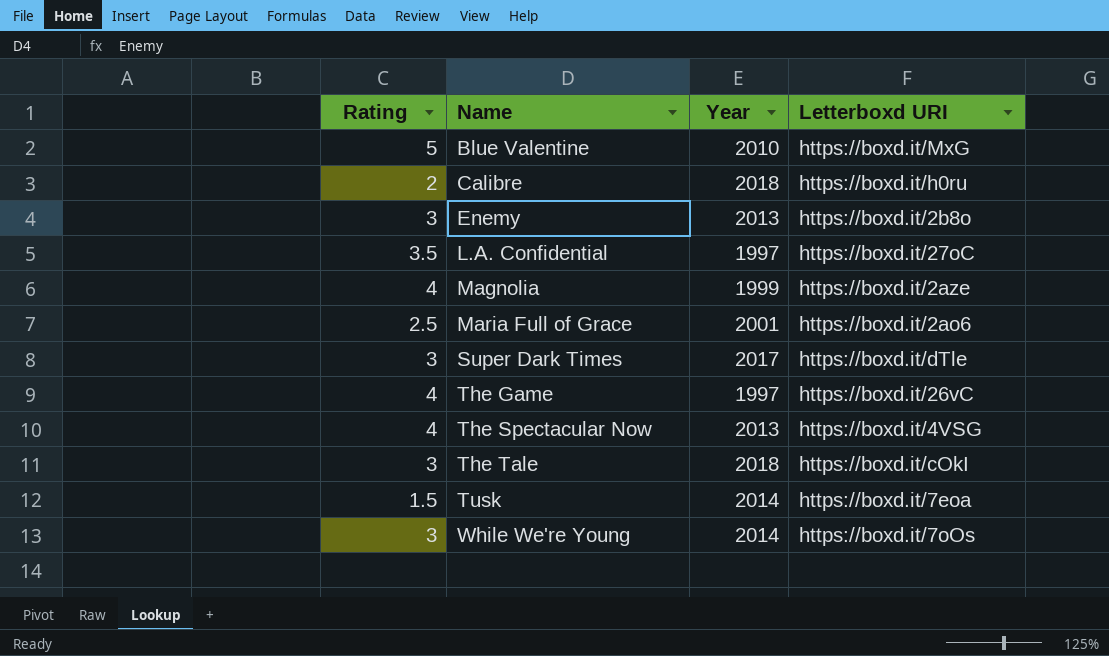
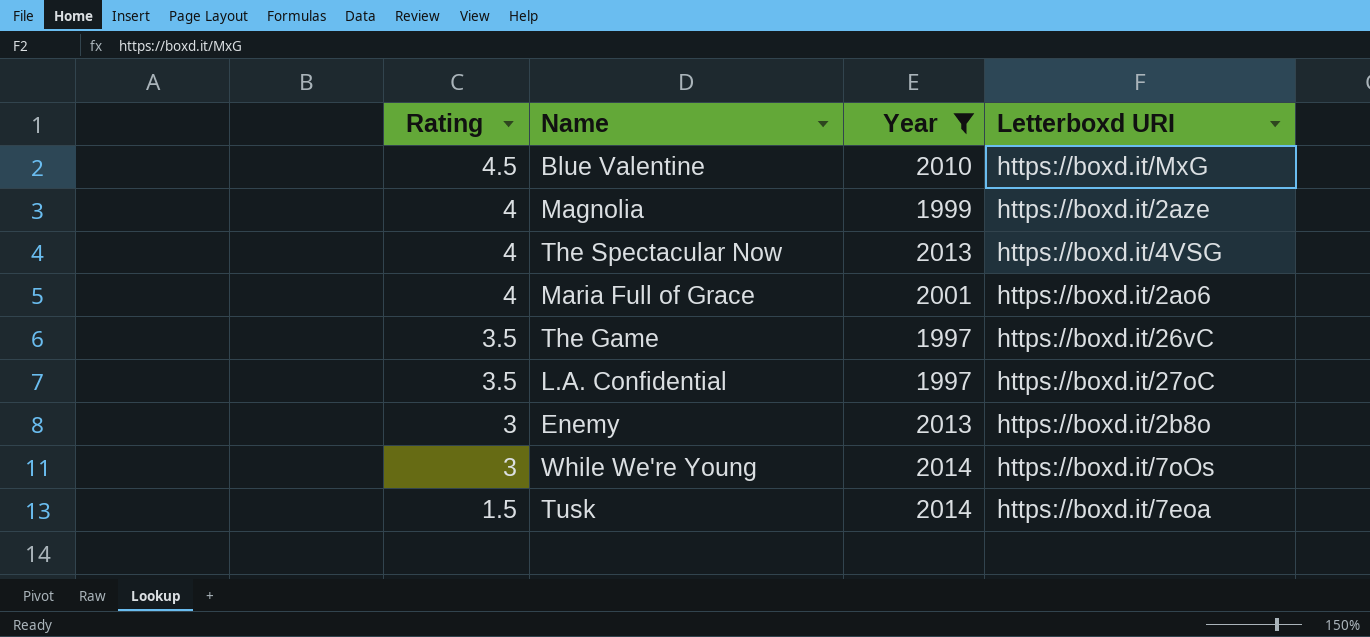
filter: none -> Year <= 2014
row order: Name ascending -> Rating descending
Blue Valentine | Rating: 5 -> 4.5
Maria Full of Grace | Rating: 2.5 -> 4
The Game | Rating: 4 -> 3.5

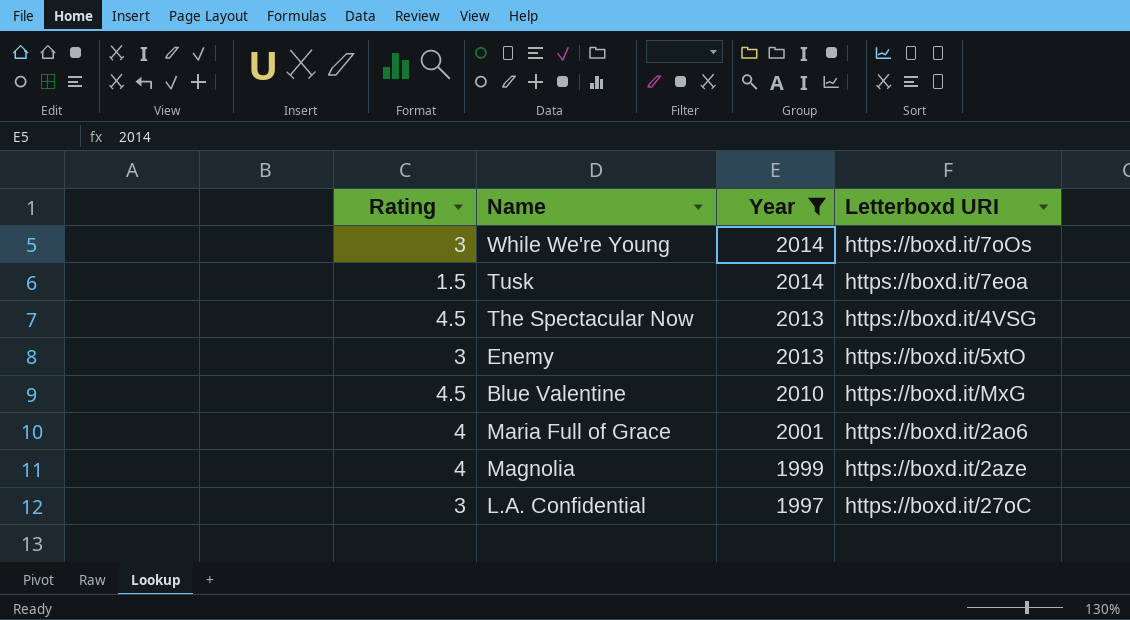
row order: Rating descending -> Year descending
row The Game: 3.5 | 1997 | https://boxd.it/26vC -> none
The Spectacular Now | Rating: 4 -> 4.5
Enemy | Letterboxd URI: https://boxd.it/2b8o -> https://boxd.it/5xtO
L.A. Confidential | Rating: 3.5 -> 3

